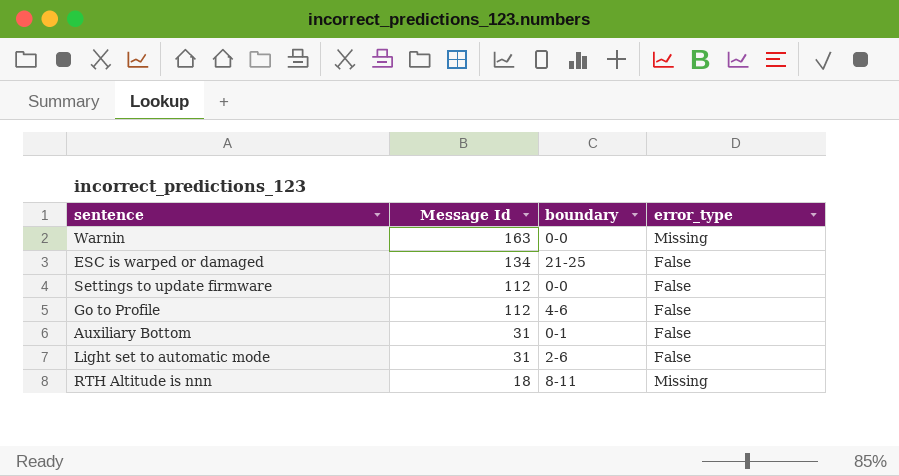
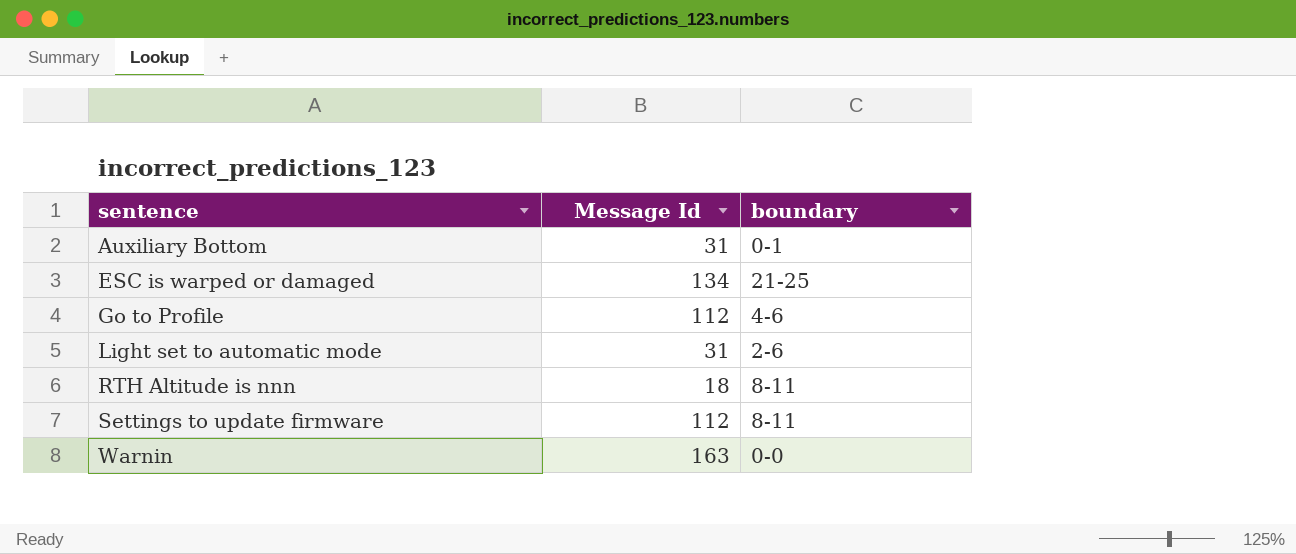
row order: Message Id descending -> sentence ascending
column error_type | position: 4 -> none
Settings to update firmware | boundary: 0-0 -> 8-11

